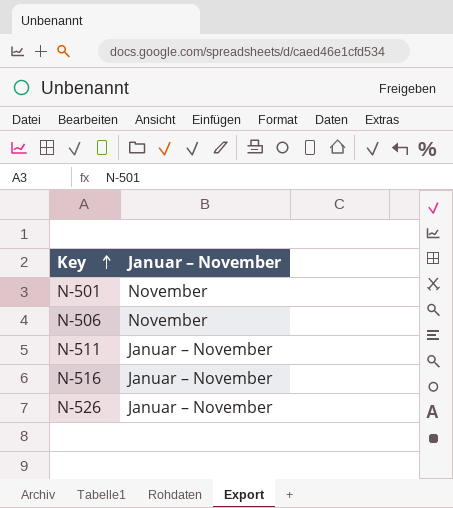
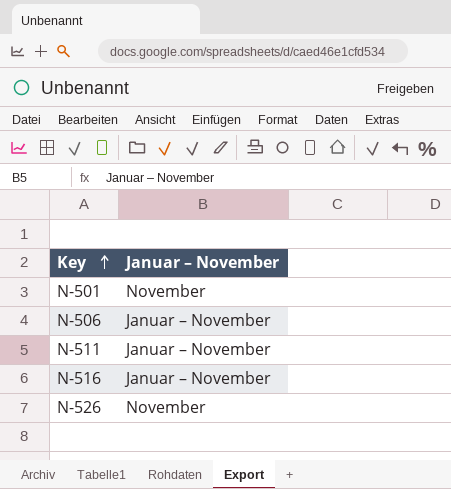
N-506 | Januar – November: November -> Januar – November
N-526 | Januar – November: Januar – November -> November

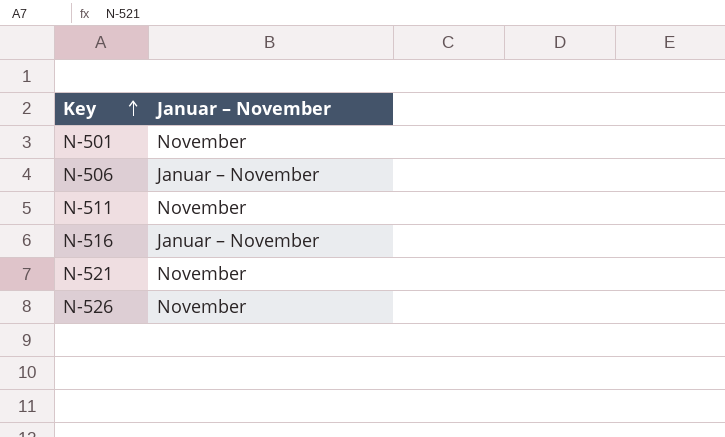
N-511 | Januar – November: Januar – November -> November
row N-521: none -> November

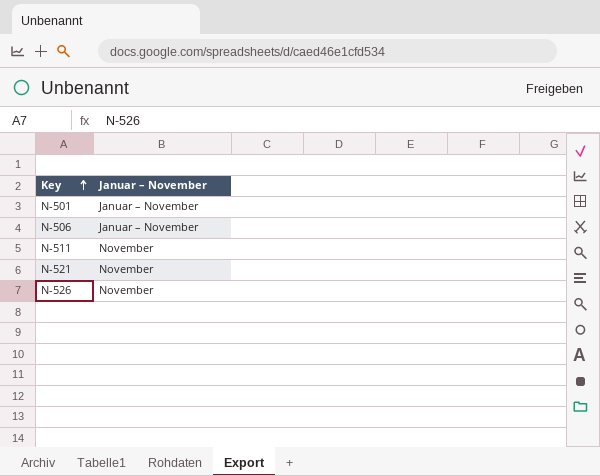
row N-516: Januar – November -> none
N-501 | Januar – November: November -> Januar – November

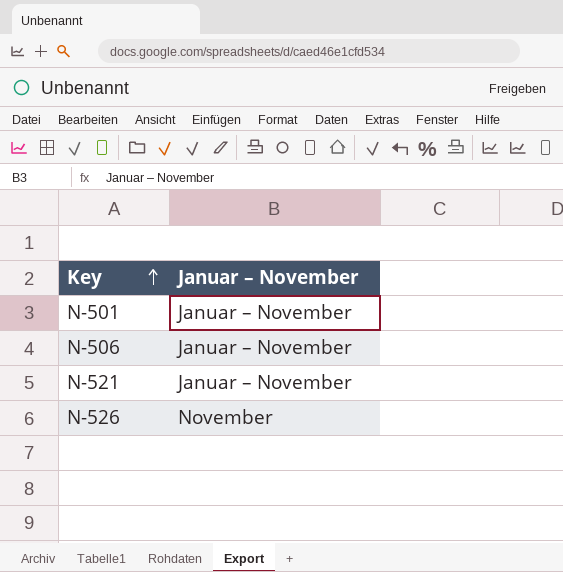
row N-511: November -> none
N-521 | Januar – November: November -> Januar – November

